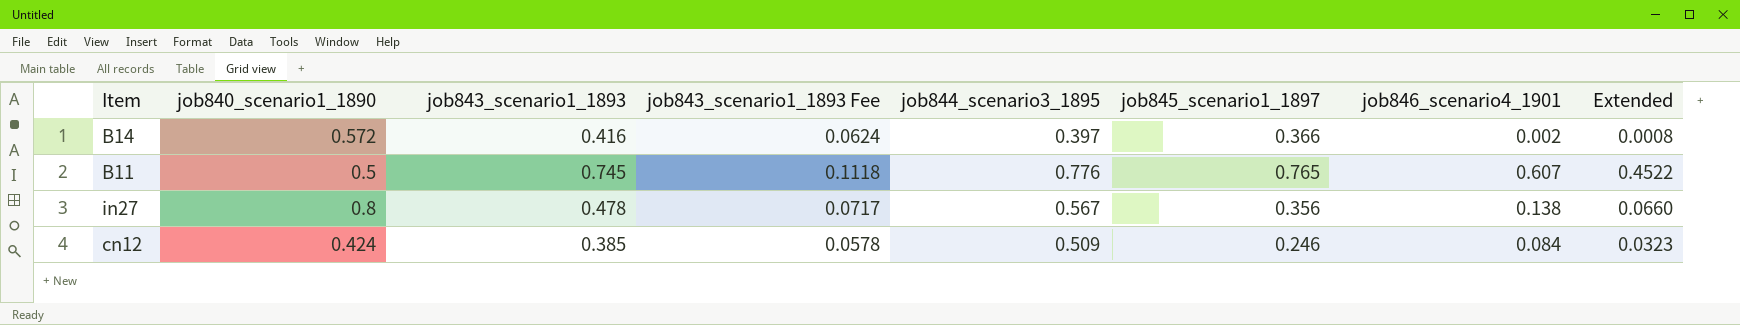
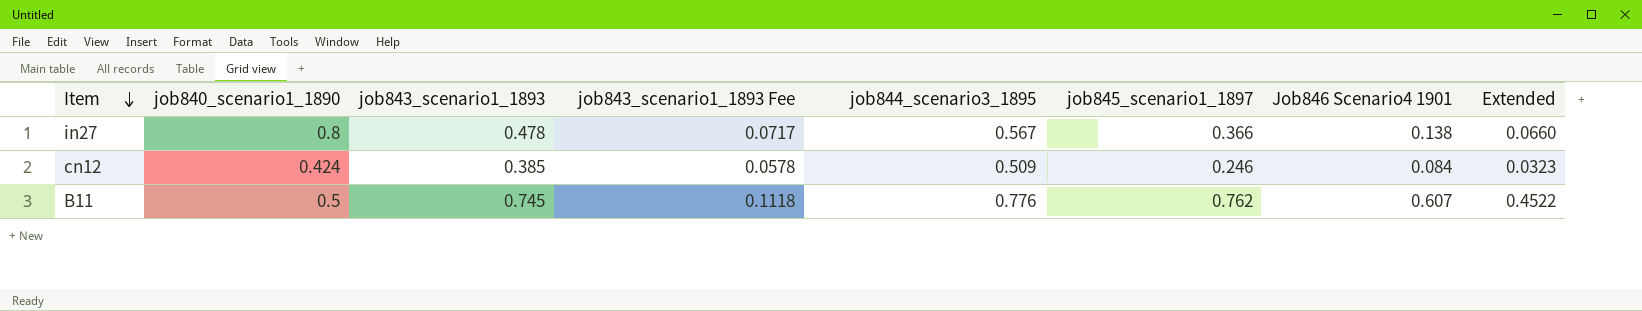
row order: none -> Item descending
column name: job846_scenario4_1901 -> Job846 Scenario4 1901
row B14: 0.572 | 0.416 | 0.0624 | 0.397 | 0.366 | 0.002 | 0.0008 -> none
in27 | job845_scenario1_1897: 0.356 -> 0.366
B11 | job845_scenario1_1897: 0.765 -> 0.762

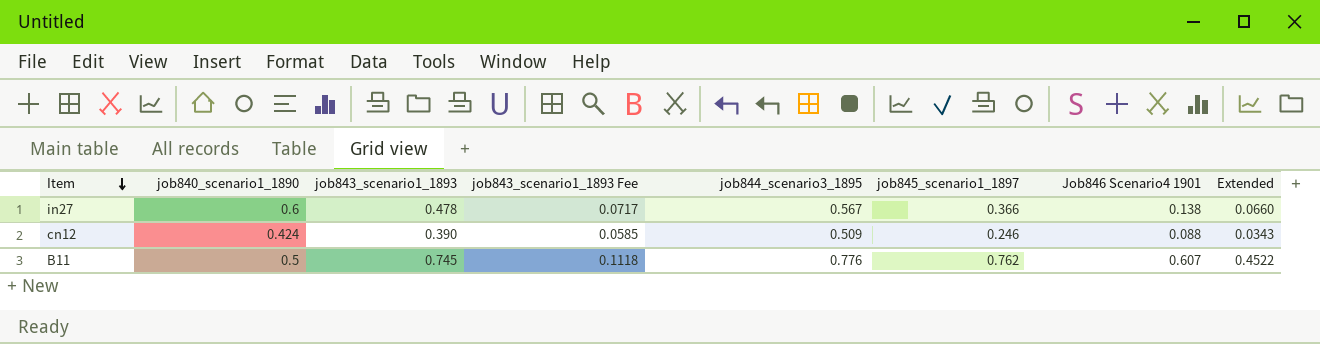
in27 | job840_scenario1_1890: 0.8 -> 0.6
cn12 | job843_scenario1_1893: 0.385 -> 0.390
cn12 | job843_scenario1_1893 Fee: 0.0578 -> 0.0585
cn12 | Job846 Scenario4 1901: 0.084 -> 0.088
cn12 | Extended: 0.0323 -> 0.0343

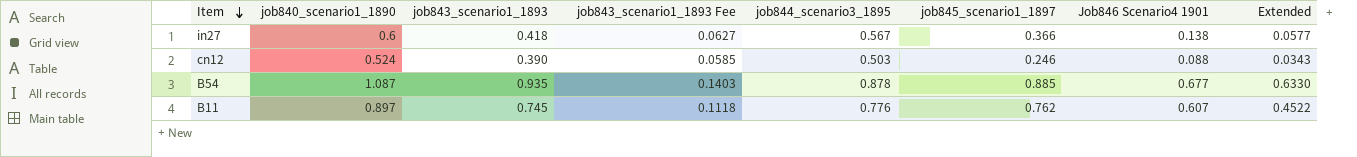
in27 | job843_scenario1_1893: 0.478 -> 0.418
in27 | job843_scenario1_1893 Fee: 0.0717 -> 0.0627
in27 | Extended: 0.0660 -> 0.0577
cn12 | job840_scenario1_1890: 0.424 -> 0.524
cn12 | job844_scenario3_1895: 0.509 -> 0.503
row B54: none -> 1.087 | 0.935 | 0.1403 | 0.878 | 0.885 | 0.677 | 0.6330
B11 | job840_scenario1_1890: 0.5 -> 0.897

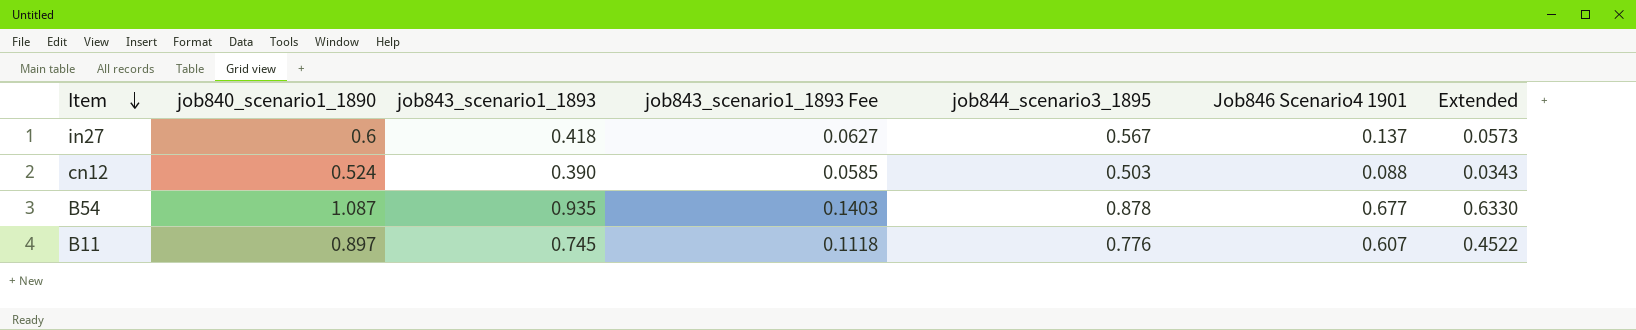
column job845_scenario1_1897 | position: 6 -> none
in27 | Job846 Scenario4 1901: 0.138 -> 0.137
in27 | Extended: 0.0577 -> 0.0573

